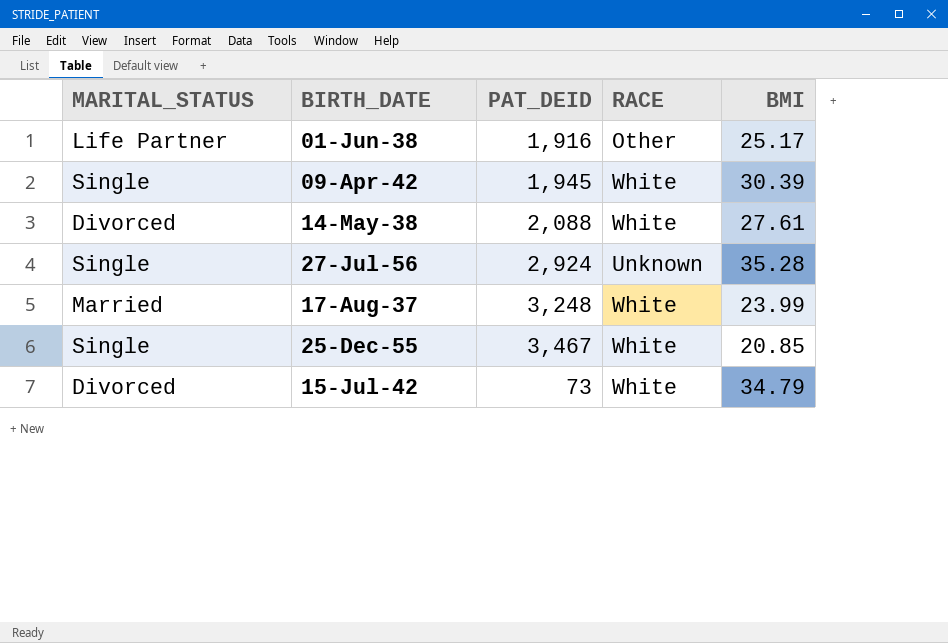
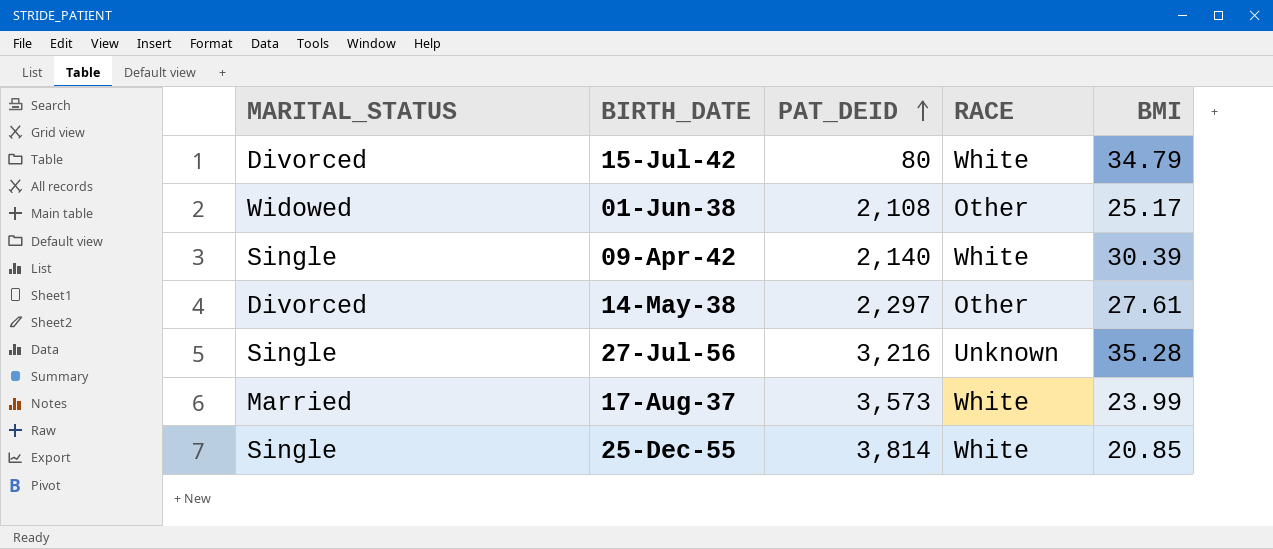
row order: none -> PAT_DEID ascending
15-Jul-42 | PAT_DEID: 73 -> 80
01-Jun-38 | MARITAL_STATUS: Life Partner -> Widowed
01-Jun-38 | PAT_DEID: 1,916 -> 2,108
09-Apr-42 | PAT_DEID: 1,945 -> 2,140
14-May-38 | PAT_DEID: 2,088 -> 2,297
14-May-38 | RACE: White -> Other
27-Jul-56 | PAT_DEID: 2,924 -> 3,216
17-Aug-37 | PAT_DEID: 3,248 -> 3,573
25-Dec-55 | PAT_DEID: 3,467 -> 3,814

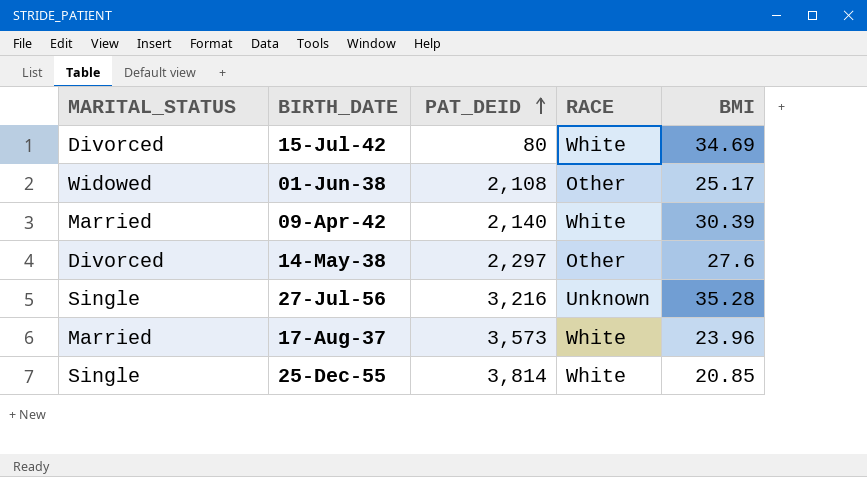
15-Jul-42 | BMI: 34.79 -> 34.69
09-Apr-42 | MARITAL_STATUS: Single -> Married
14-May-38 | BMI: 27.61 -> 27.6
17-Aug-37 | BMI: 23.99 -> 23.96

